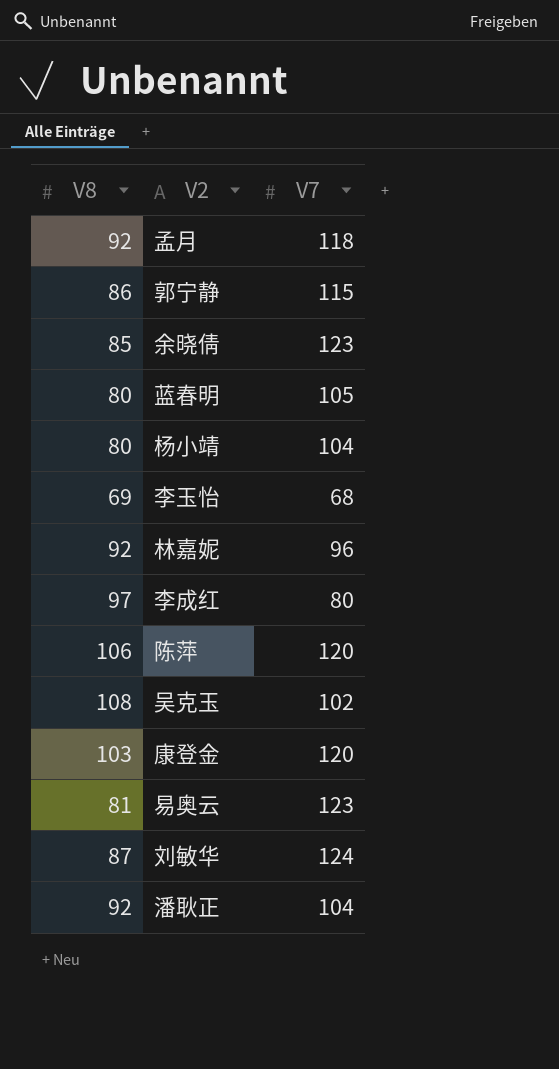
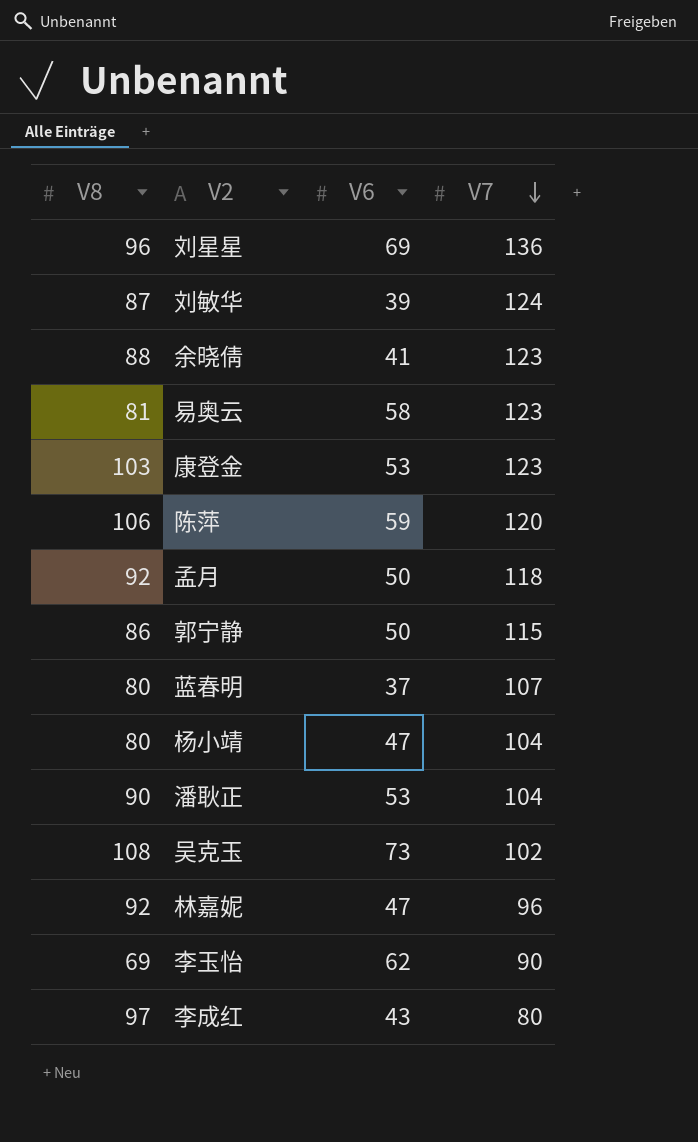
row order: none -> V7 descending
column V6 | position: none -> 3
row 刘星星: none -> 96 | 69 | 136
余晓倩 | V8: 85 -> 88
康登金 | V7: 120 -> 123
蓝春明 | V7: 105 -> 107
潘耿正 | V8: 92 -> 90
李玉怡 | V7: 68 -> 90

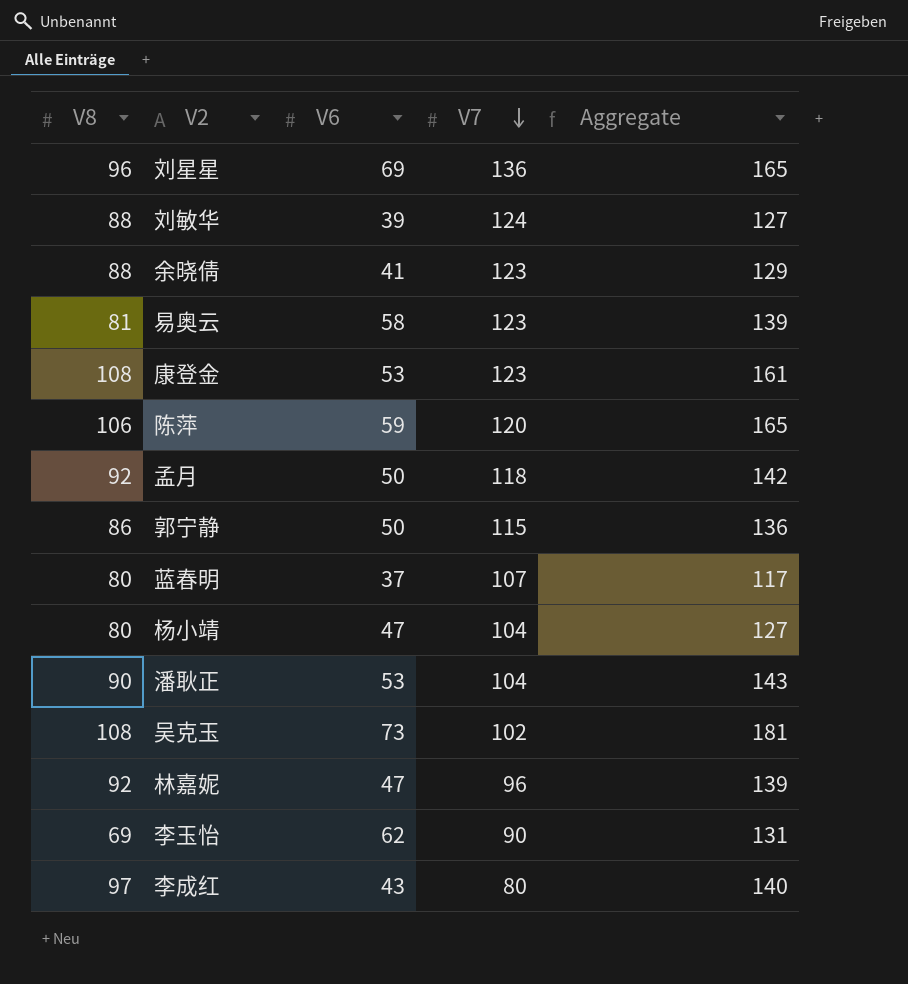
column Aggregate | formula: none -> [V8] + [V6]
刘敏华 | V8: 87 -> 88
康登金 | V8: 103 -> 108

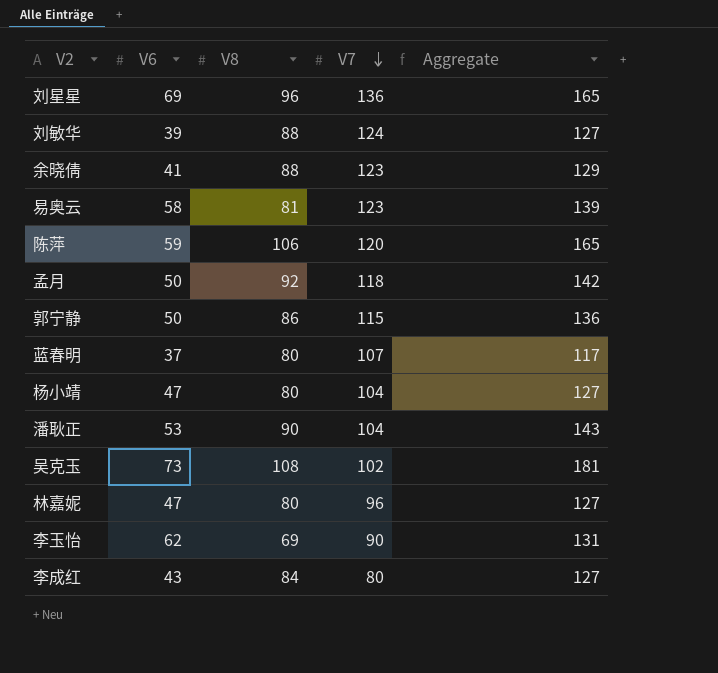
column V8 | position: 1 -> 3
row 康登金: 108 | 53 | 123 | 161 -> none
林嘉妮 | V8: 92 -> 80
林嘉妮 | Aggregate: 139 -> 127
李成红 | V8: 97 -> 84
李成红 | Aggregate: 140 -> 127

